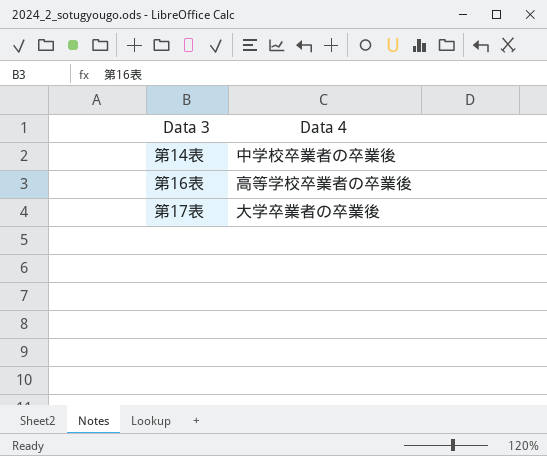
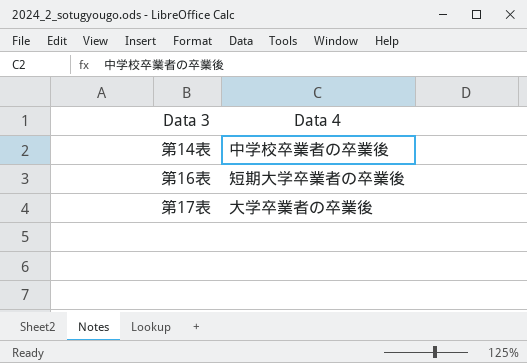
第16表 | Data 4: 高等学校卒業者の卒業後 -> 短期大学卒業者の卒業後

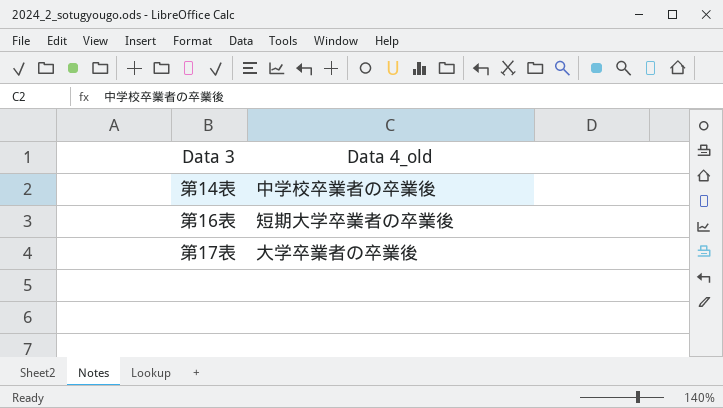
column name: Data 4 -> Data 4_old

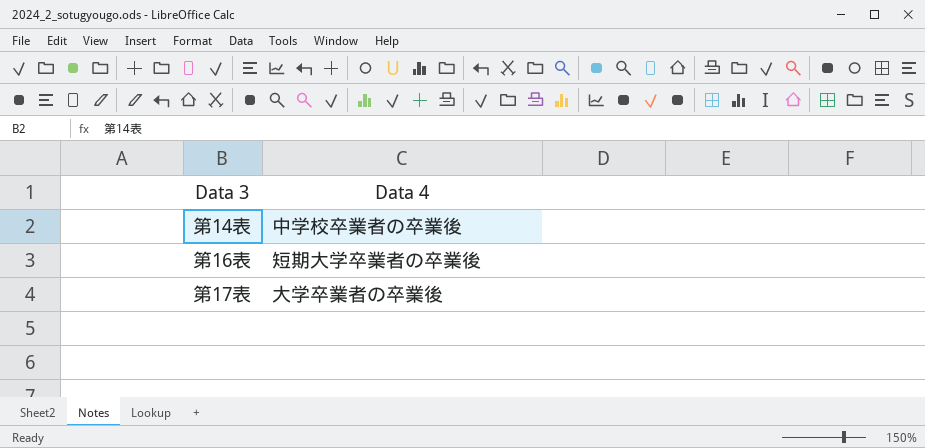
column name: Data 4_old -> Data 4

